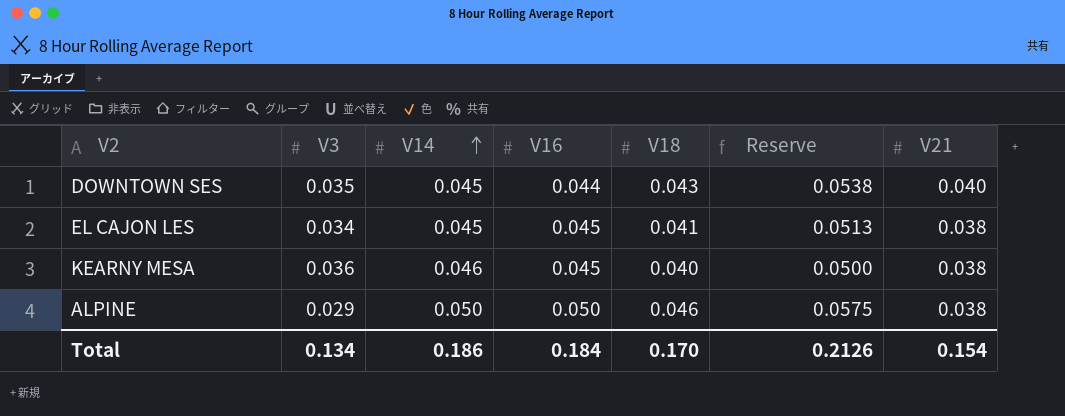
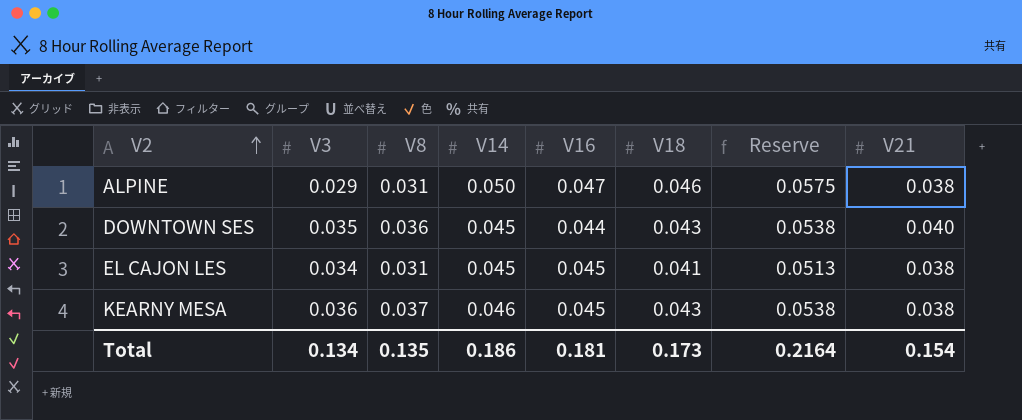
row order: V14 ascending -> V2 ascending
column V8 | position: none -> 3
ALPINE | V16: 0.050 -> 0.047
KEARNY MESA | V18: 0.040 -> 0.043
KEARNY MESA | Reserve: 0.0500 -> 0.0538
Total | V16: 0.184 -> 0.181
Total | V18: 0.170 -> 0.173
Total | Reserve: 0.2126 -> 0.2164

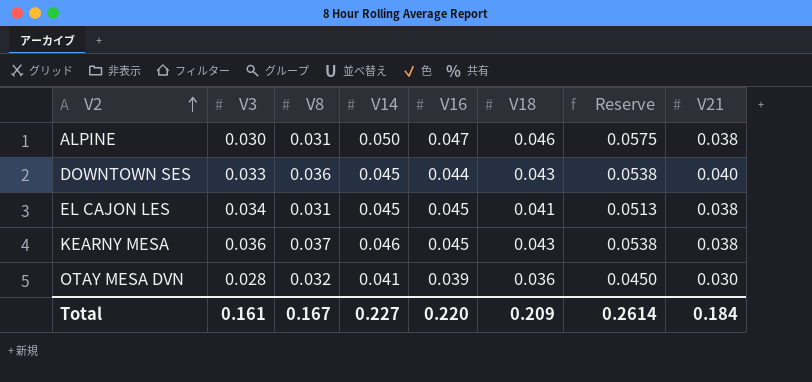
ALPINE | V3: 0.029 -> 0.030
DOWNTOWN SES | V3: 0.035 -> 0.033
row OTAY MESA DVN: none -> 0.028 | 0.032 | 0.041 | 0.039 | 0.036 | 0.0450 | 0.030
Total | V3: 0.134 -> 0.161
Total | V8: 0.135 -> 0.167
Total | V14: 0.186 -> 0.227
Total | V16: 0.181 -> 0.220
Total | V18: 0.173 -> 0.209
Total | Reserve: 0.2164 -> 0.2614
Total | V21: 0.154 -> 0.184

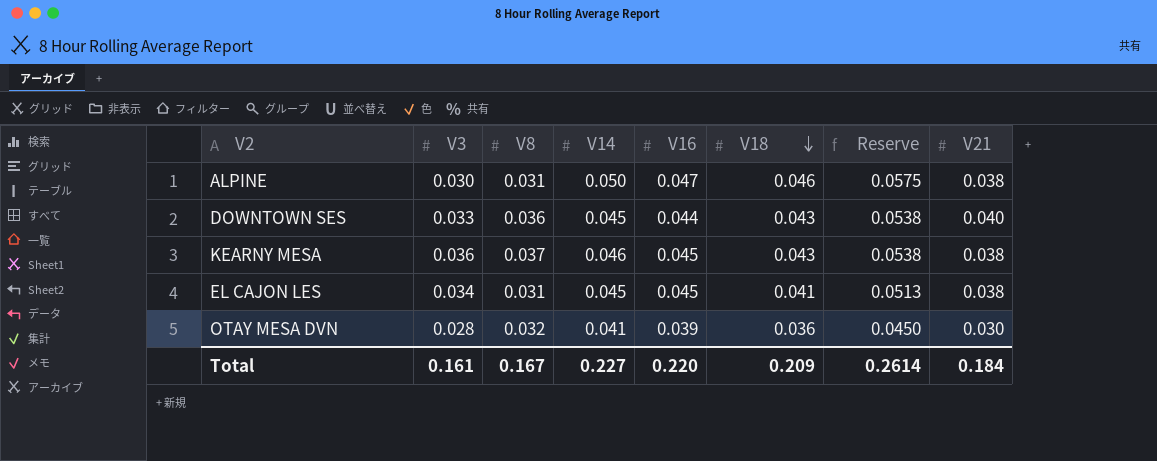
row order: V2 ascending -> V18 descending

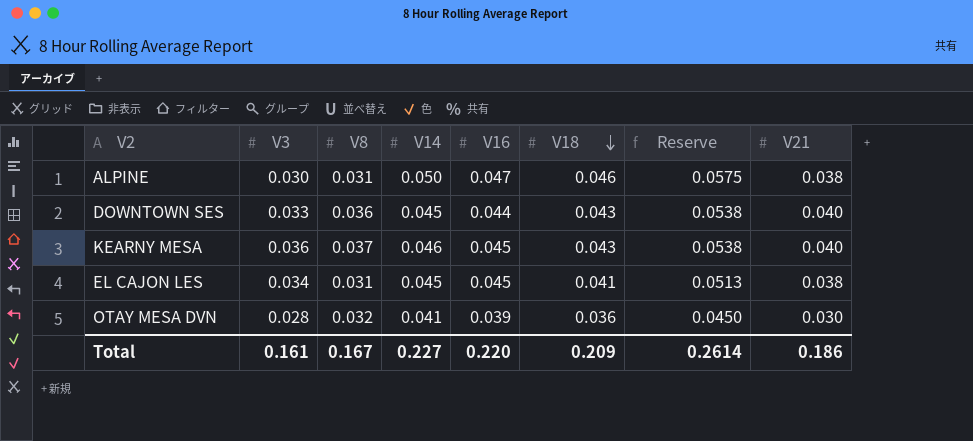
KEARNY MESA | V21: 0.038 -> 0.040
Total | V21: 0.184 -> 0.186

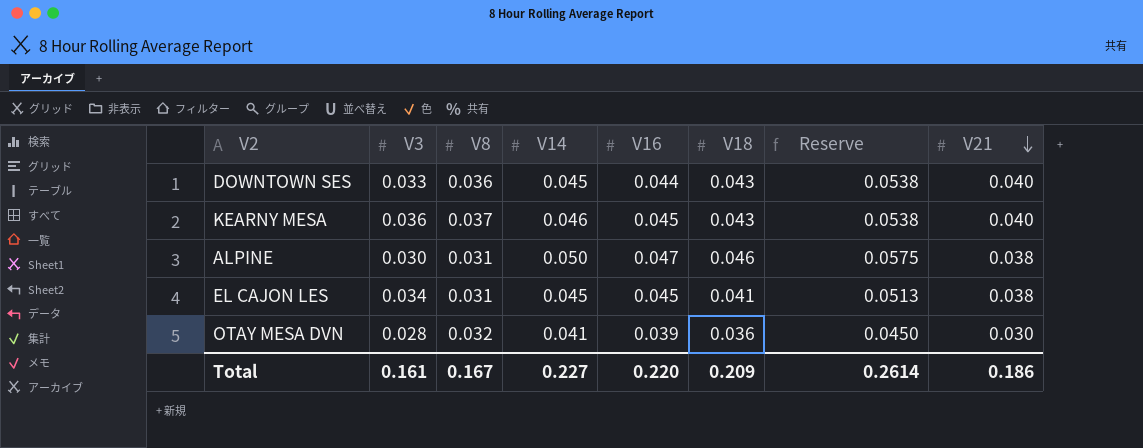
row order: V18 descending -> V21 descending

